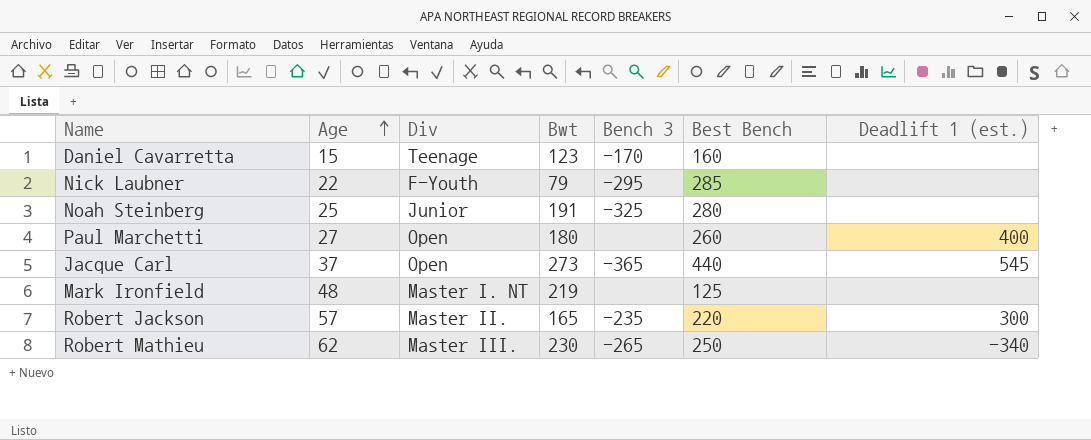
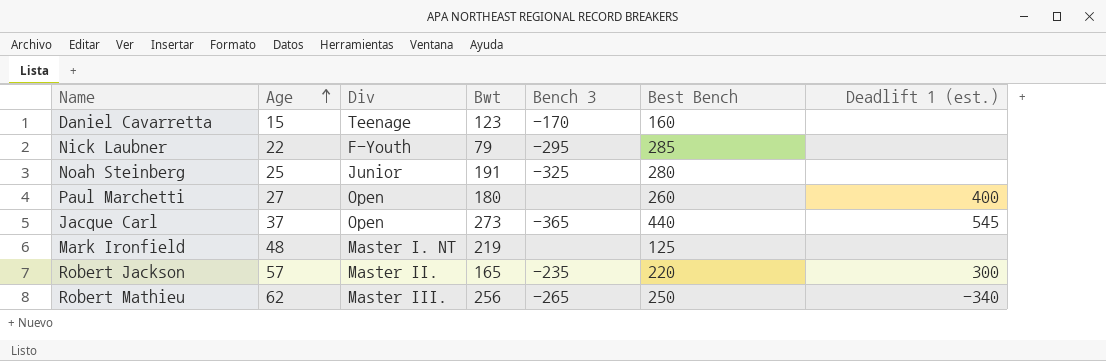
Robert Mathieu | Bwt: 230 -> 256

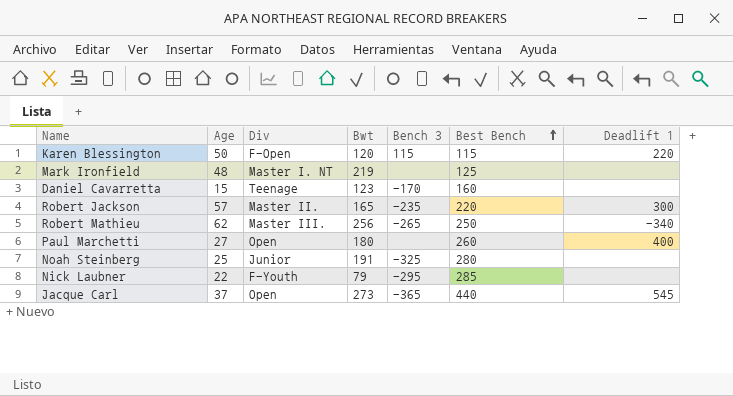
row order: Age ascending -> Best Bench ascending
column name: Deadlift 1 (est.) -> Deadlift 1
row Karen Blessington: none -> 50 | F-Open | 120 | 115 | 115 | 220

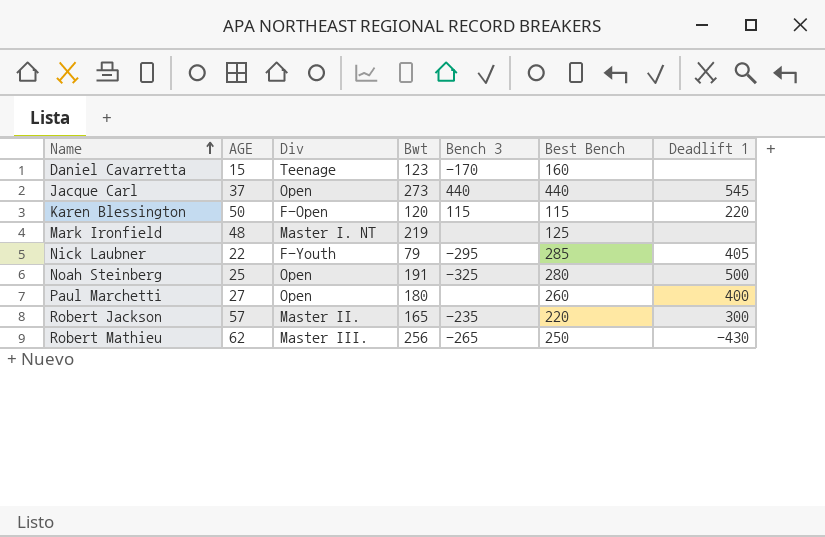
row order: Best Bench ascending -> Name ascending
column name: Age -> AGE
Jacque Carl | Bench 3: -365 -> 440
Nick Laubner | Deadlift 1: none -> 405
Noah Steinberg | Div: Junior -> Open
Noah Steinberg | Deadlift 1: none -> 500
Robert Mathieu | Deadlift 1: -340 -> -430

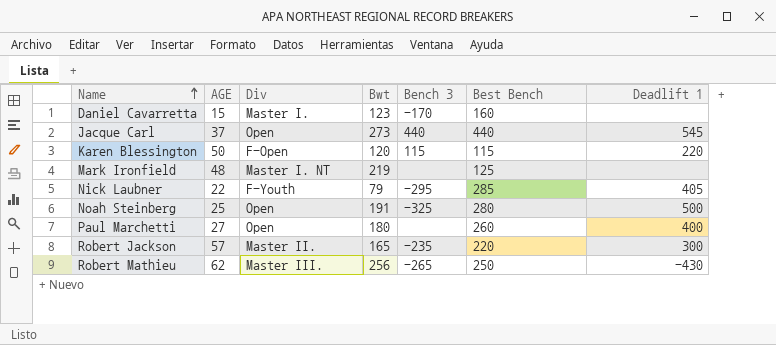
Daniel Cavarretta | Div: Teenage -> Master I.

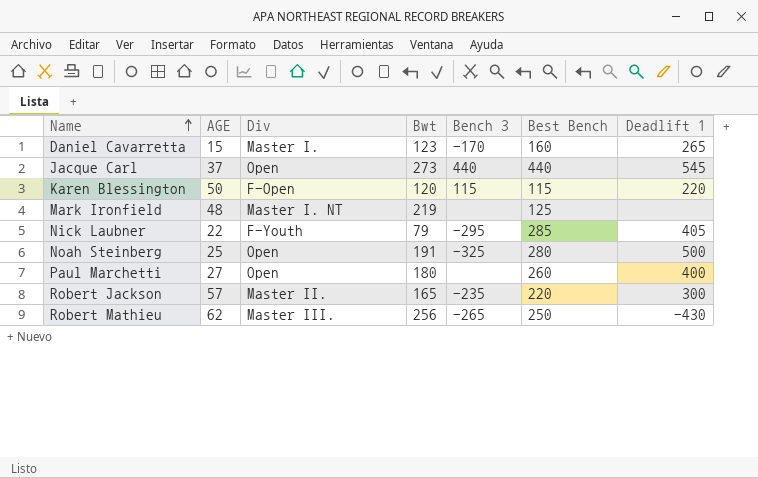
Daniel Cavarretta | Deadlift 1: none -> 265

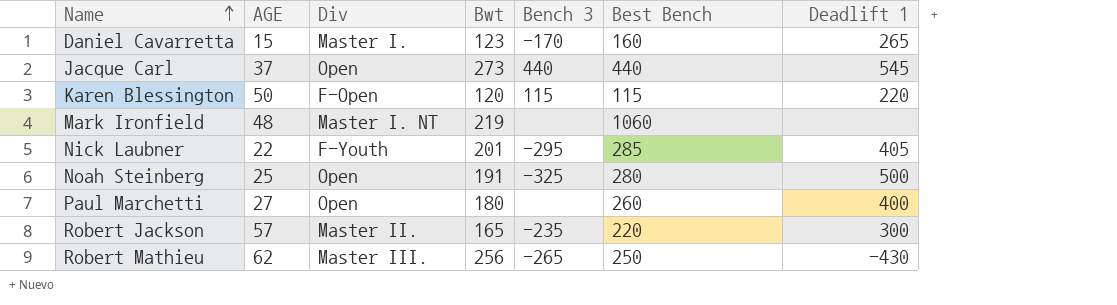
Mark Ironfield | Best Bench: 125 -> 1060
Nick Laubner | Bwt: 79 -> 201

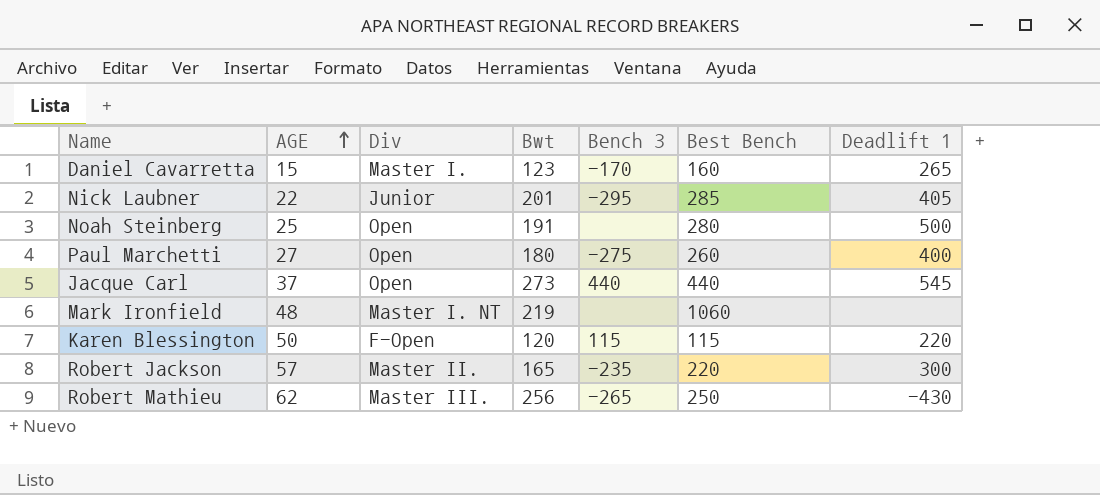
row order: Name ascending -> AGE ascending
Nick Laubner | Div: F-Youth -> Junior
Noah Steinberg | Bench 3: -325 -> none
Paul Marchetti | Bench 3: none -> -275

